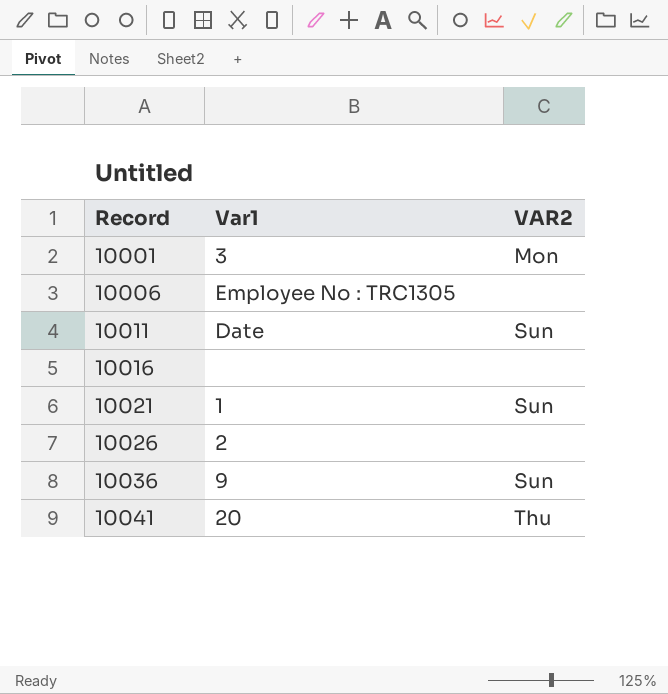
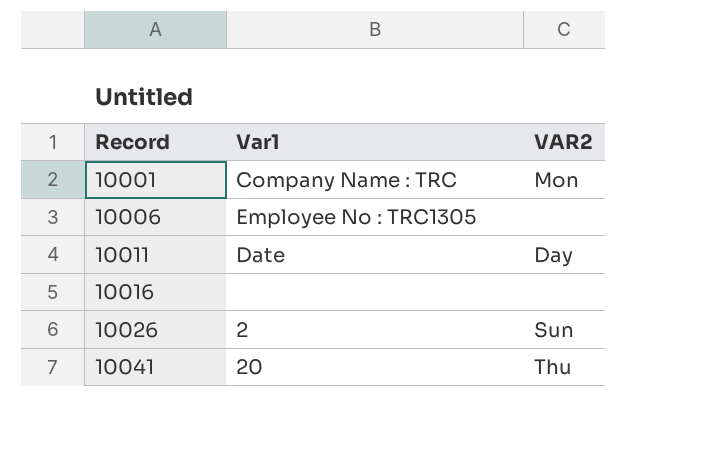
row 10021: 1 | Sun -> none
row 10036: 9 | Sun -> none
10001 | Var1: 3 -> Company Name : TRC
10011 | VAR2: Sun -> Day
10026 | VAR2: none -> Sun

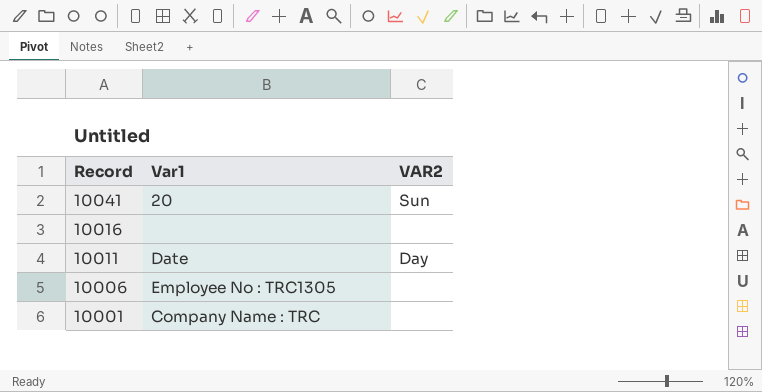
row order: Record ascending -> Record descending
row 10026: 2 | Sun -> none
10041 | VAR2: Thu -> Sun
10001 | VAR2: Mon -> none

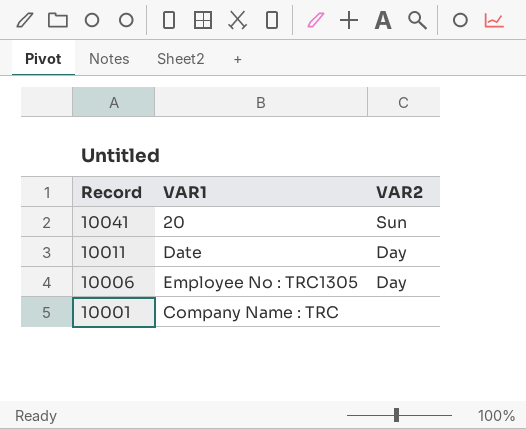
column name: Var1 -> VAR1
row 10016: none | none -> none
10006 | VAR2: none -> Day

